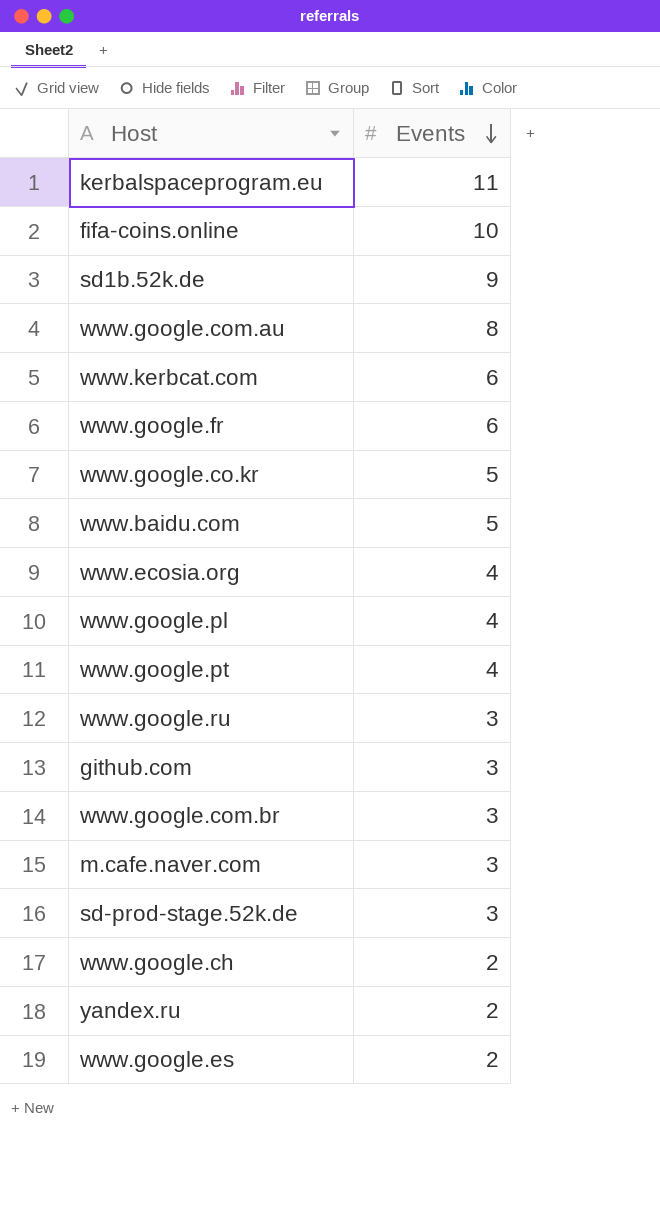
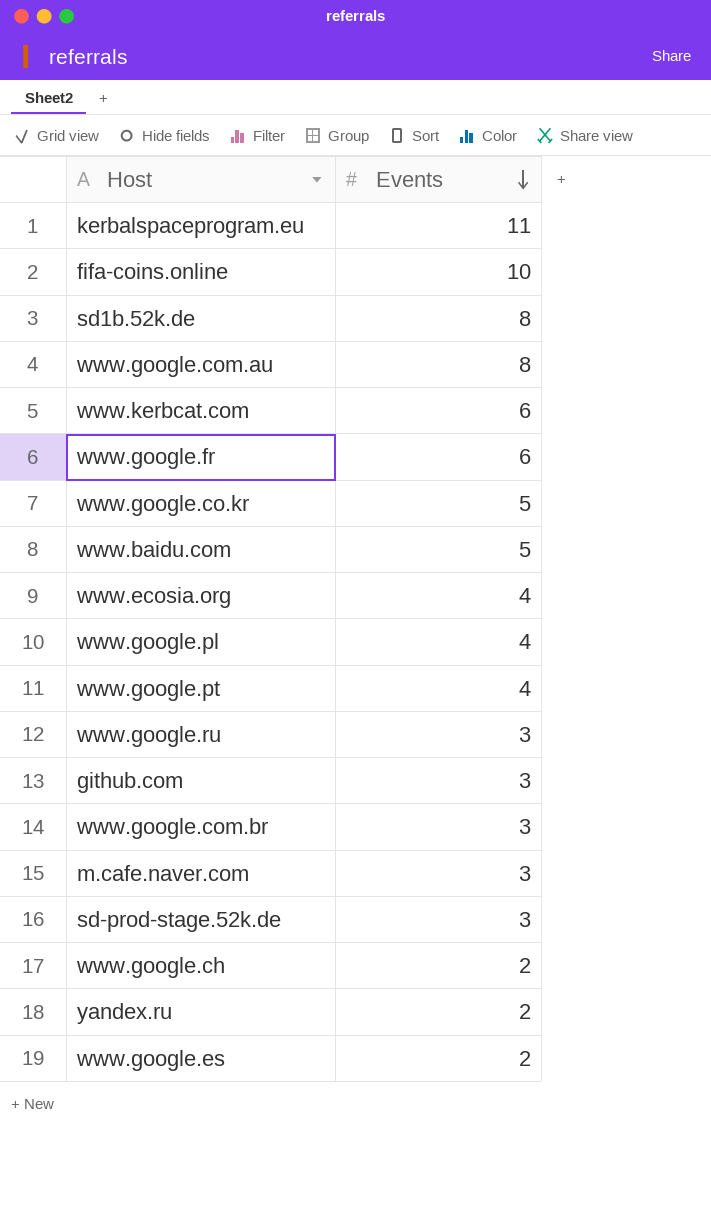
sd1b.52k.de | Events: 9 -> 8

